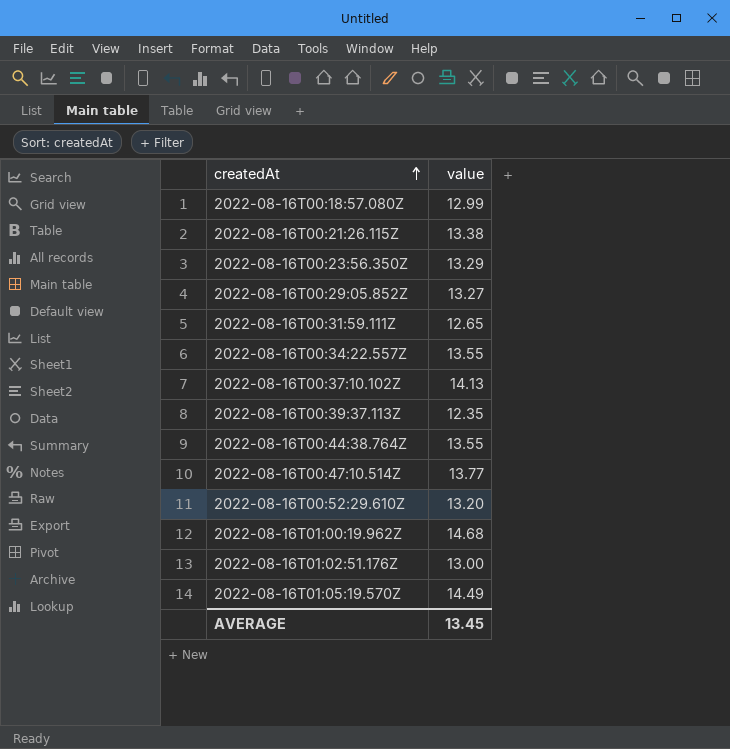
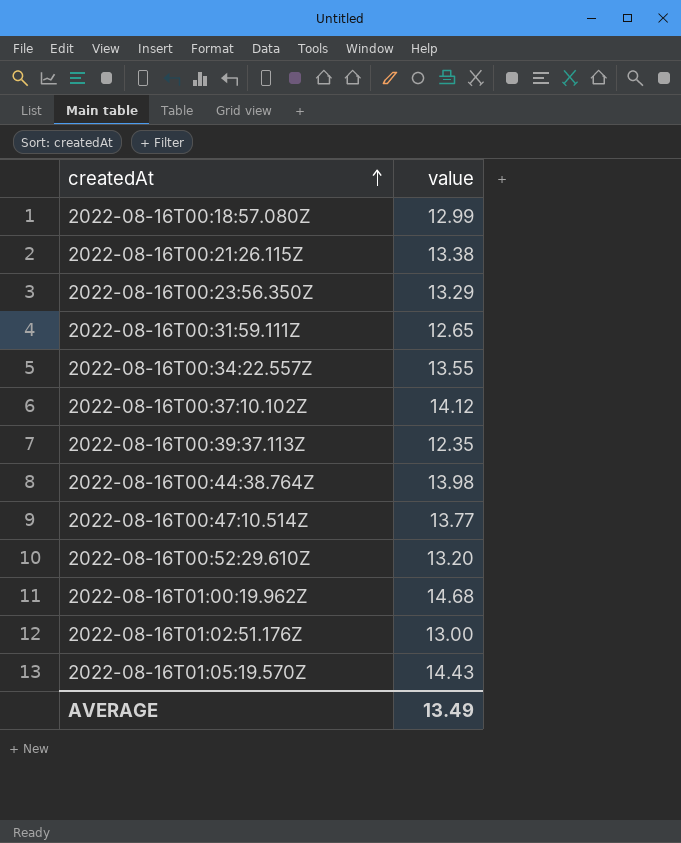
row 2022-08-16T00:29:05.852Z: 13.27 -> none
2022-08-16T00:37:10.102Z | value: 14.13 -> 14.12
2022-08-16T00:44:38.764Z | value: 13.55 -> 13.98
2022-08-16T01:05:19.570Z | value: 14.49 -> 14.43
AVERAGE | value: 13.45 -> 13.49

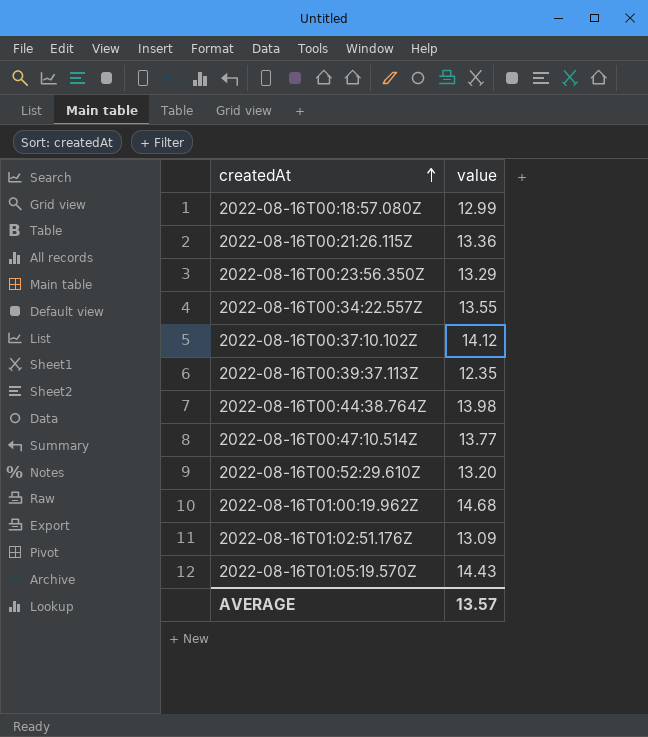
row 2022-08-16T00:31:59.111Z: 12.65 -> none
2022-08-16T00:21:26.115Z | value: 13.38 -> 13.36
2022-08-16T01:02:51.176Z | value: 13.00 -> 13.09
AVERAGE | value: 13.49 -> 13.57

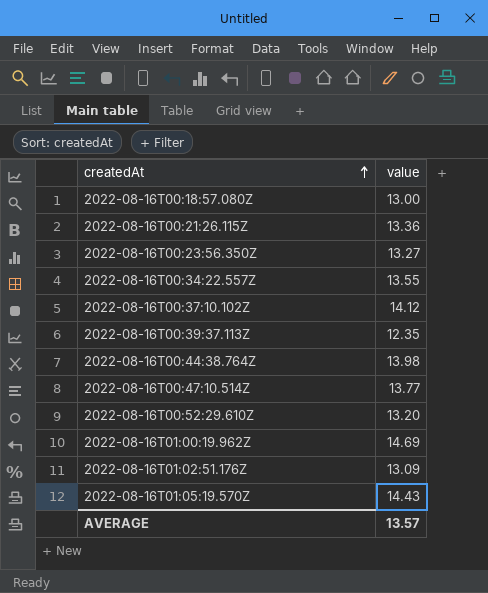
2022-08-16T00:18:57.080Z | value: 12.99 -> 13.00
2022-08-16T00:23:56.350Z | value: 13.29 -> 13.27
2022-08-16T01:00:19.962Z | value: 14.68 -> 14.69

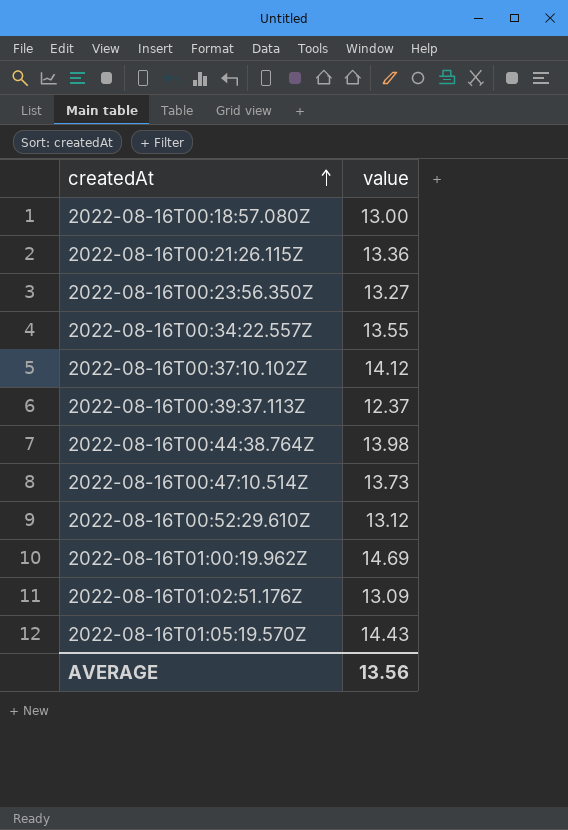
2022-08-16T00:39:37.113Z | value: 12.35 -> 12.37
2022-08-16T00:47:10.514Z | value: 13.77 -> 13.73
2022-08-16T00:52:29.610Z | value: 13.20 -> 13.12
AVERAGE | value: 13.57 -> 13.56

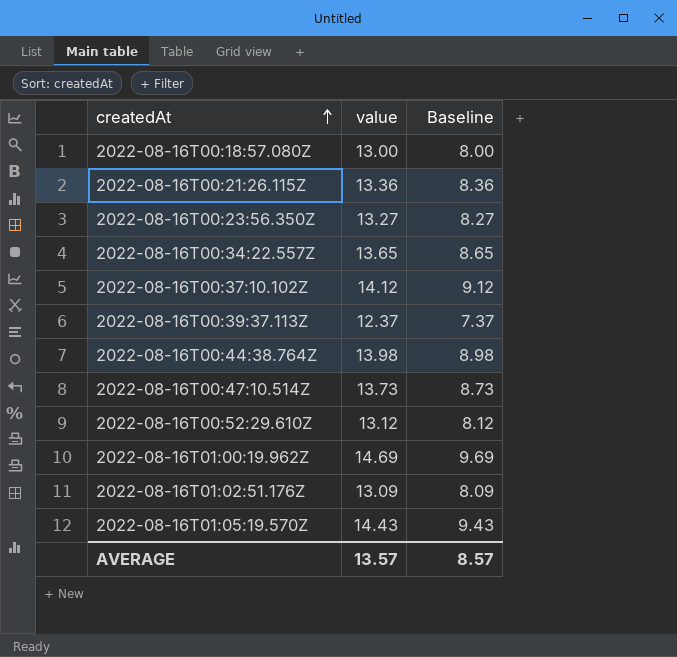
column Baseline | formula: none -> [value] - 5
2022-08-16T00:34:22.557Z | value: 13.55 -> 13.65
AVERAGE | value: 13.56 -> 13.57

